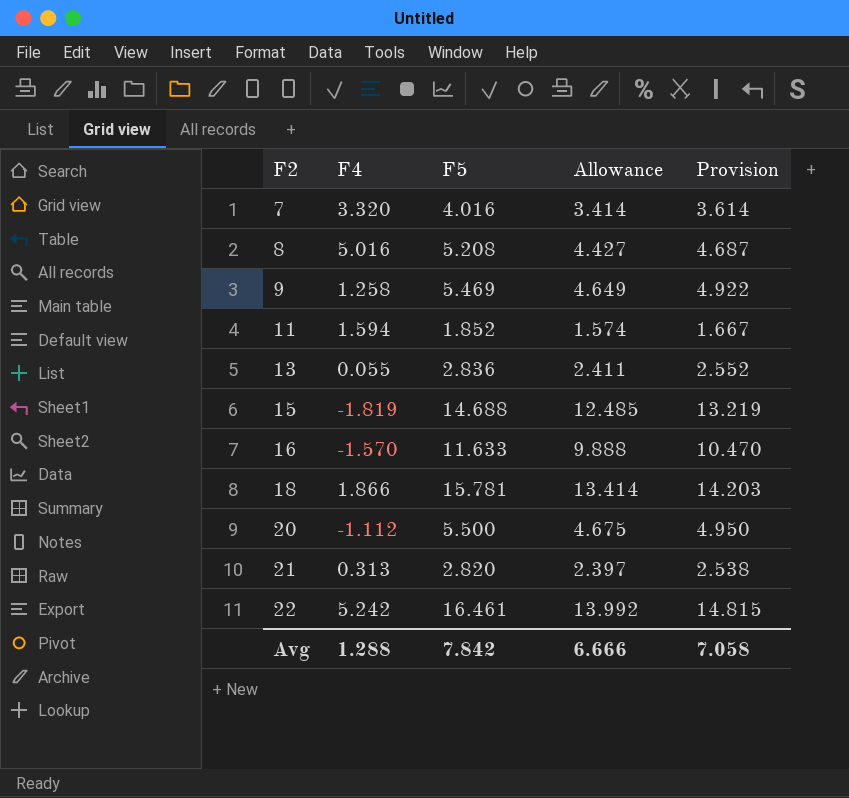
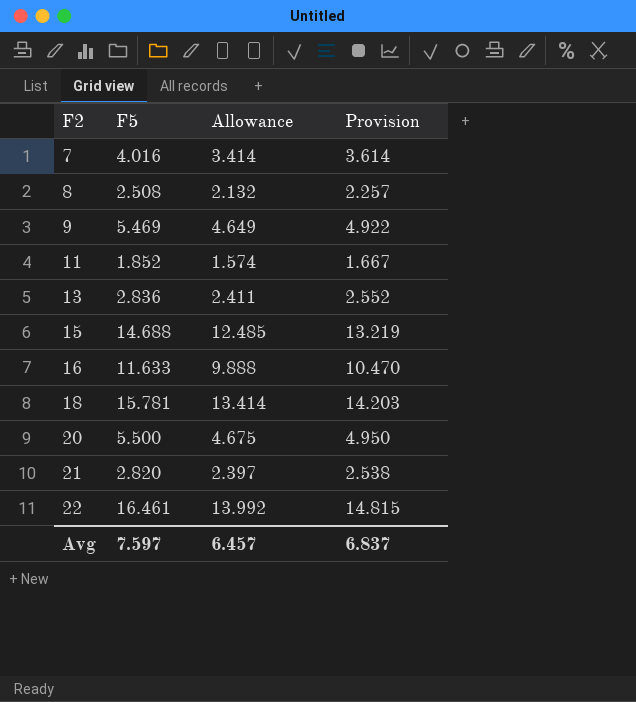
column F4 | position: 2 -> none
8 | F5: 5.208 -> 2.508
8 | Allowance: 4.427 -> 2.132
8 | Provision: 4.687 -> 2.257
Avg | F5: 7.842 -> 7.597
Avg | Allowance: 6.666 -> 6.457
Avg | Provision: 7.058 -> 6.837

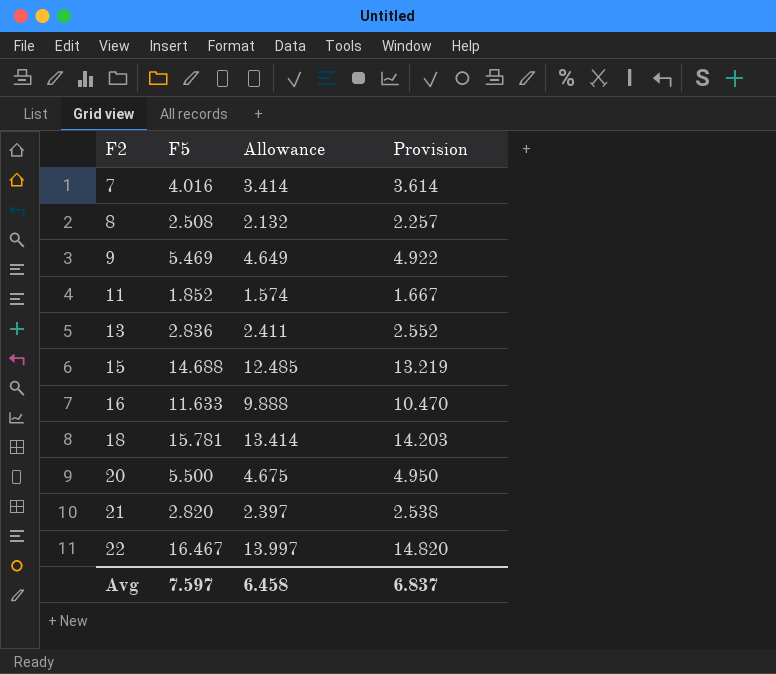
22 | F5: 16.461 -> 16.467
22 | Allowance: 13.992 -> 13.997
22 | Provision: 14.815 -> 14.820
Avg | Allowance: 6.457 -> 6.458

